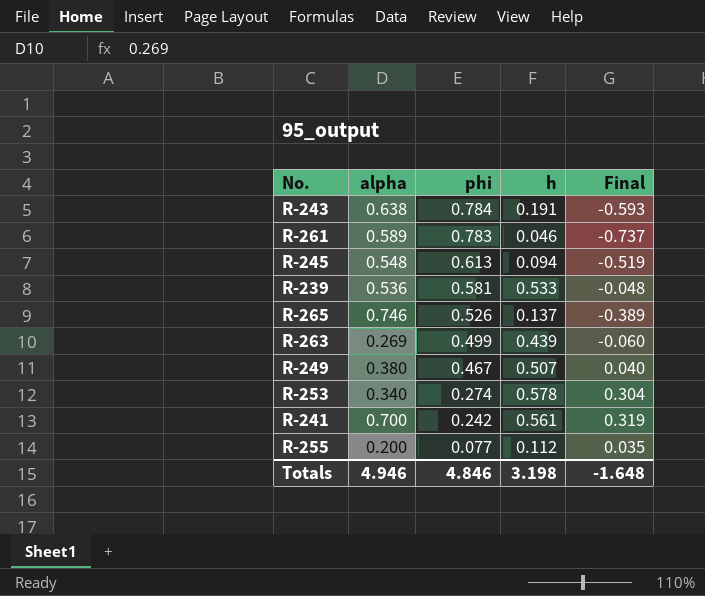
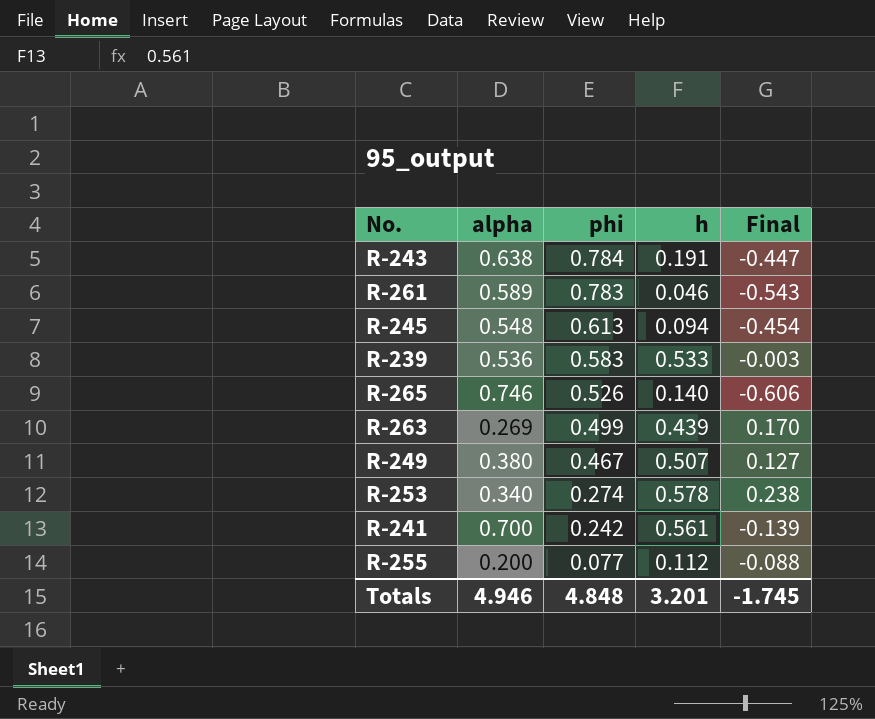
column Final | formula: [h] - [phi] -> [h] - [alpha]
R-239 | phi: 0.581 -> 0.583
R-265 | h: 0.137 -> 0.140
Totals | phi: 4.846 -> 4.848
Totals | h: 3.198 -> 3.201
Totals | Final: -1.648 -> -1.745

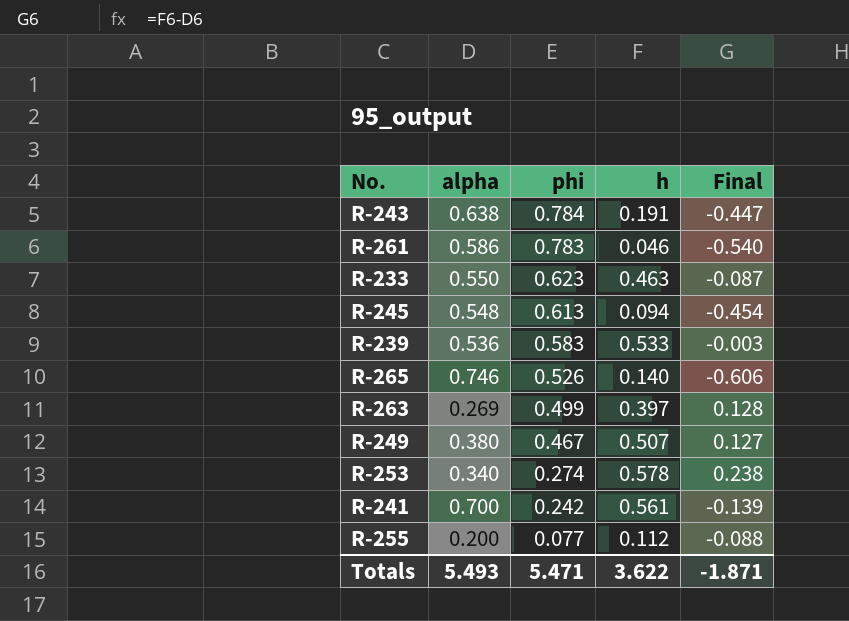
R-261 | alpha: 0.589 -> 0.586
R-261 | Final: -0.543 -> -0.540
row R-233: none -> 0.550 | 0.623 | 0.463 | -0.087
R-263 | h: 0.439 -> 0.397
R-263 | Final: 0.170 -> 0.128
Totals | alpha: 4.946 -> 5.493
Totals | phi: 4.848 -> 5.471
Totals | h: 3.201 -> 3.622
Totals | Final: -1.745 -> -1.871

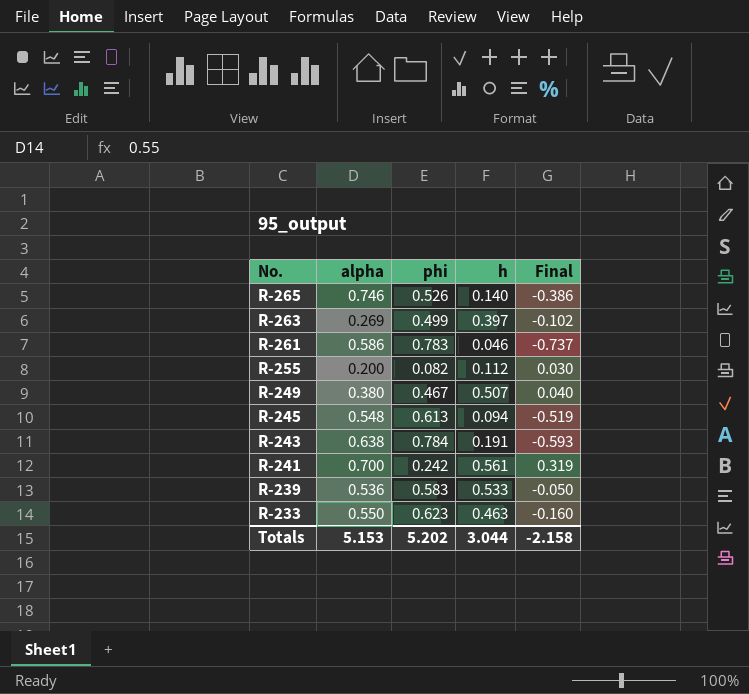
row order: phi descending -> No. descending
column Final | formula: [h] - [alpha] -> [h] - [phi]
row R-253: 0.340 | 0.274 | 0.578 | 0.238 -> none
R-255 | phi: 0.077 -> 0.082
Totals | alpha: 5.493 -> 5.153
Totals | phi: 5.471 -> 5.202
Totals | h: 3.622 -> 3.044
Totals | Final: -1.871 -> -2.158

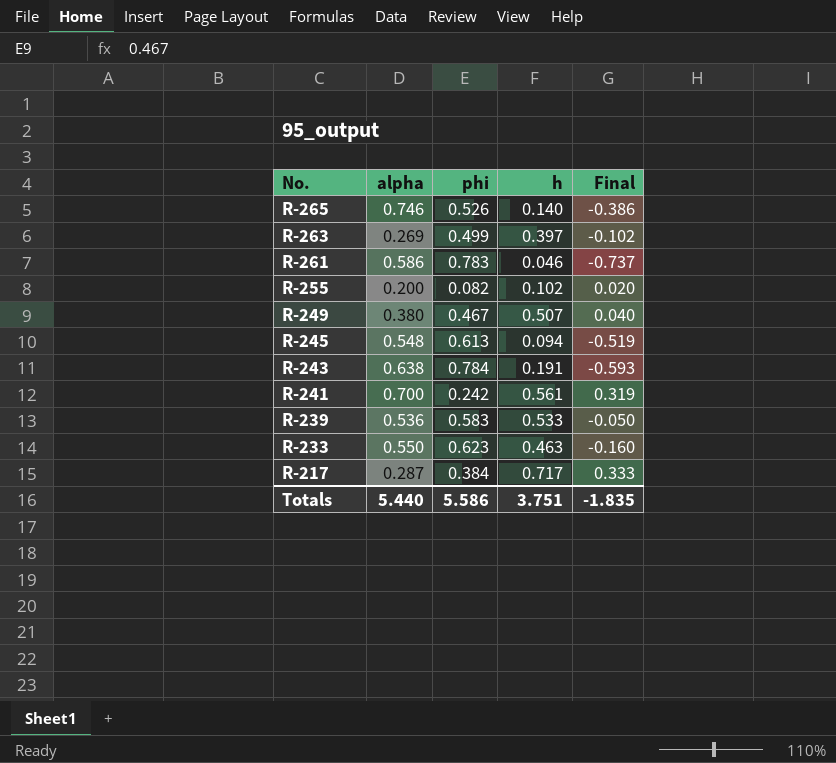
R-255 | h: 0.112 -> 0.102
R-255 | Final: 0.030 -> 0.020
row R-217: none -> 0.287 | 0.384 | 0.717 | 0.333
Totals | alpha: 5.153 -> 5.440
Totals | phi: 5.202 -> 5.586
Totals | h: 3.044 -> 3.751
Totals | Final: -2.158 -> -1.835

